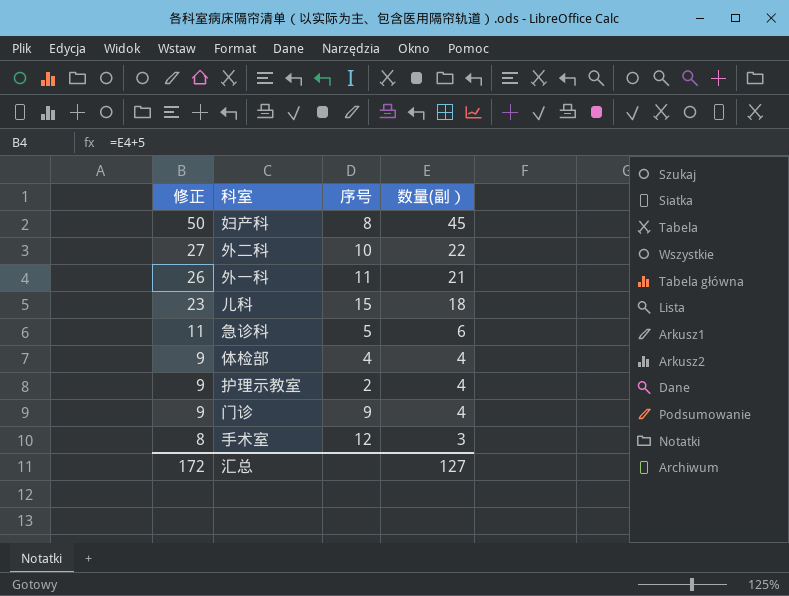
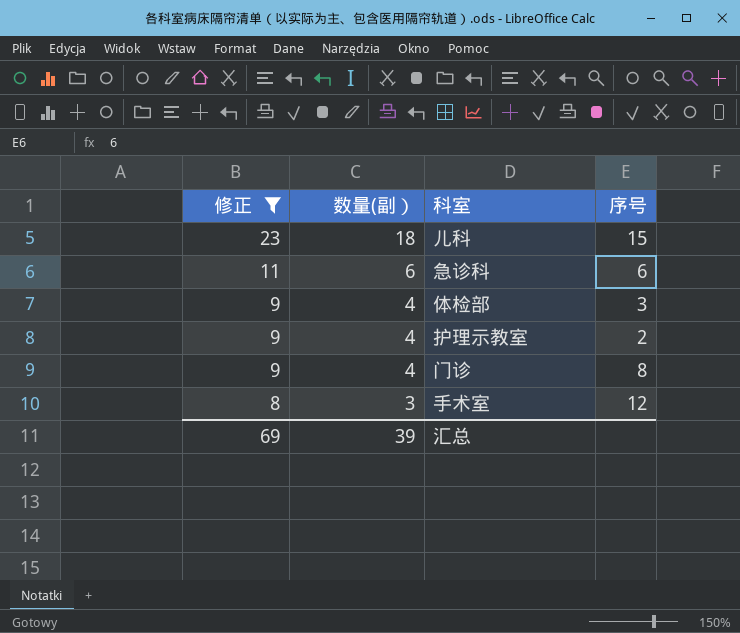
filter: none -> 修正 <= 23
column 数量(副） | position: 4 -> 2
急诊科 | 序号: 5 -> 6
体检部 | 序号: 4 -> 3
门诊 | 序号: 9 -> 8
汇总 | 修正: 172 -> 69
汇总 | 数量(副）: 127 -> 39

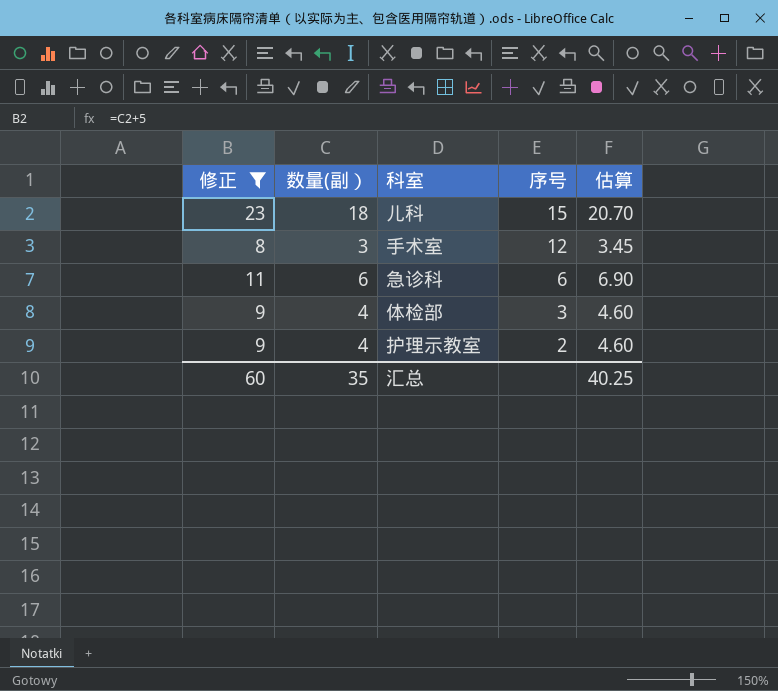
row order: 修正 descending -> 序号 descending
column 估算 | formula: none -> [数量(副）] * 1.15
row 门诊: 9 | 4 | 8 -> none
汇总 | 修正: 69 -> 60
汇总 | 数量(副）: 39 -> 35

